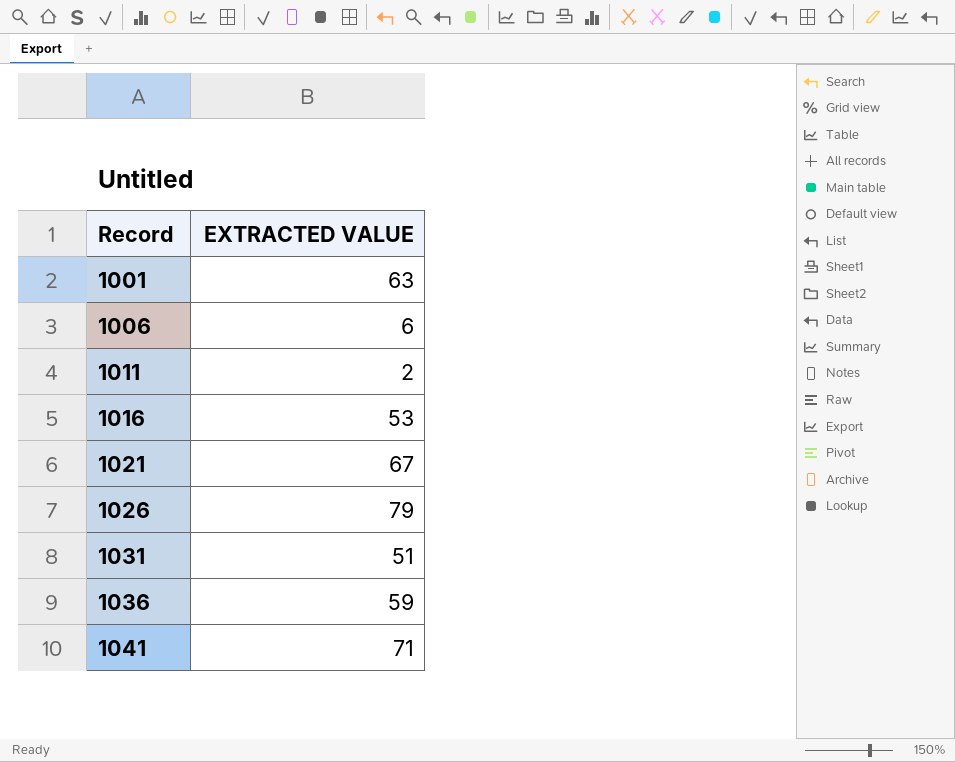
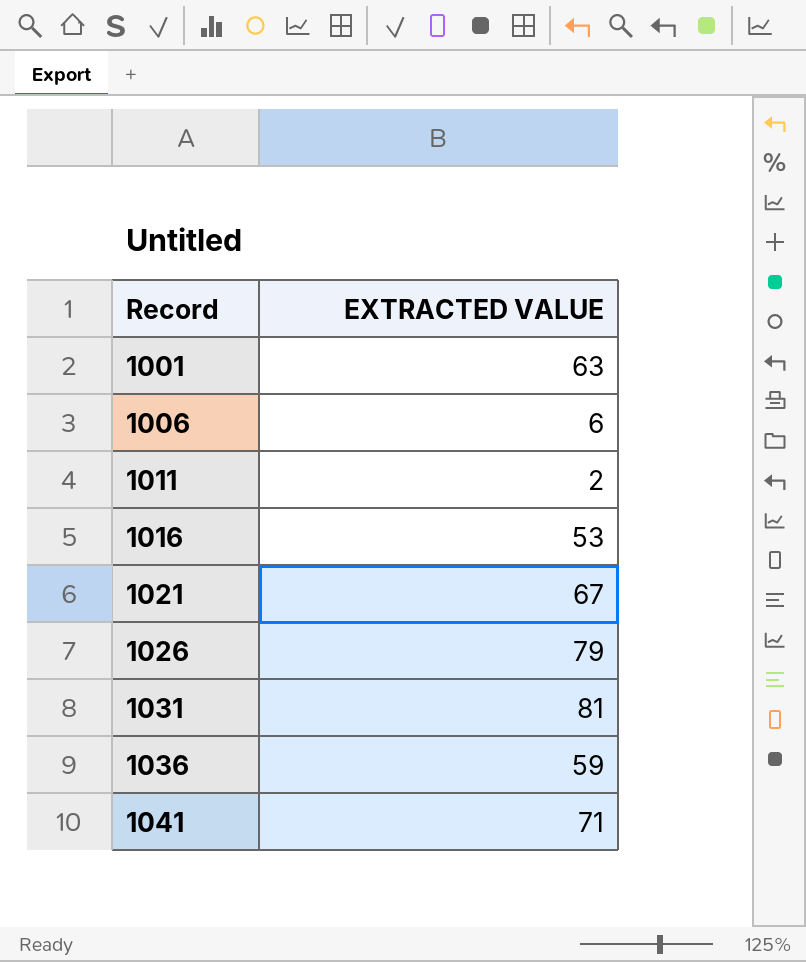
1031 | EXTRACTED VALUE: 51 -> 81

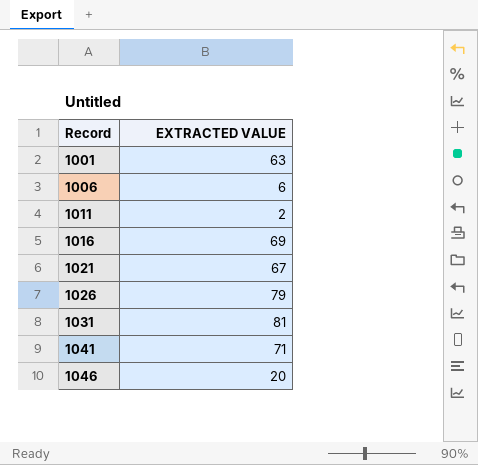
row 1036: 59 -> none
1016 | EXTRACTED VALUE: 53 -> 69
row 1046: none -> 20

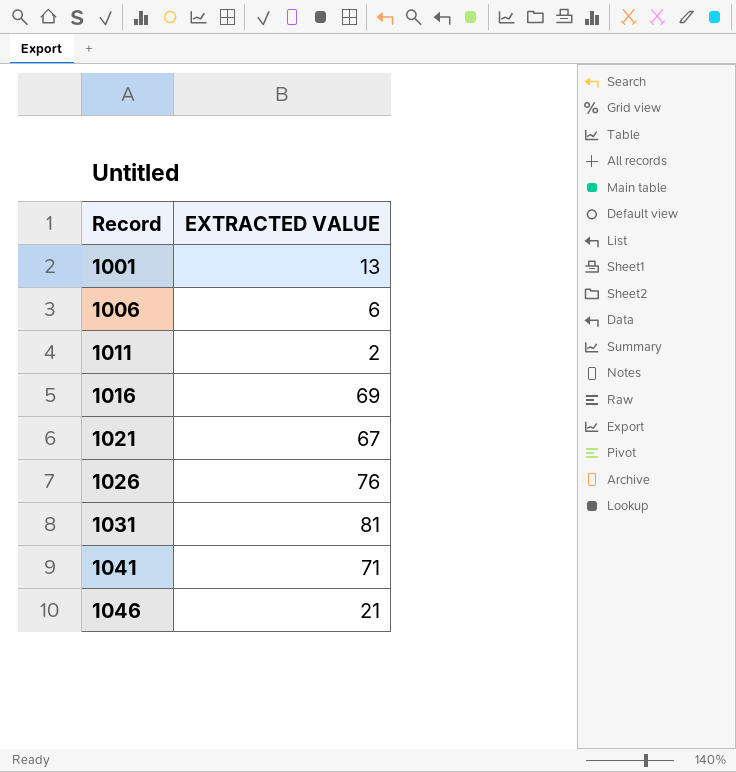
1001 | EXTRACTED VALUE: 63 -> 13
1026 | EXTRACTED VALUE: 79 -> 76
1046 | EXTRACTED VALUE: 20 -> 21

